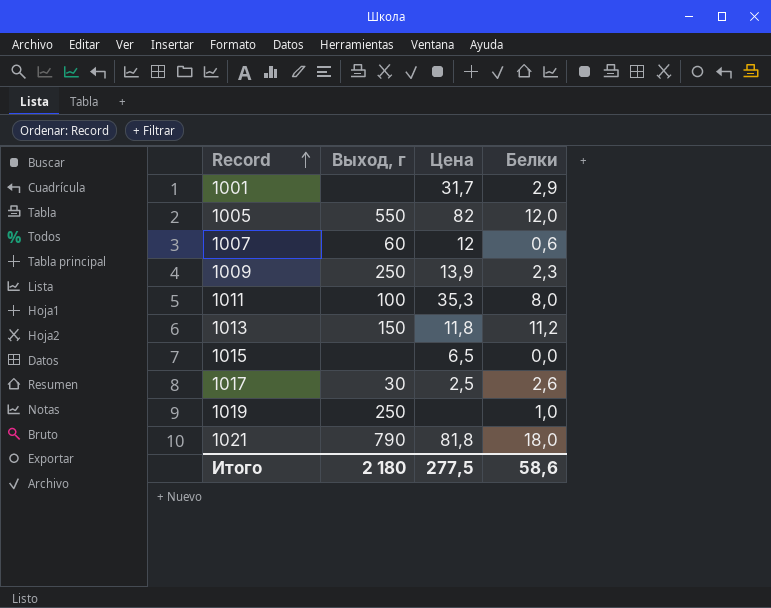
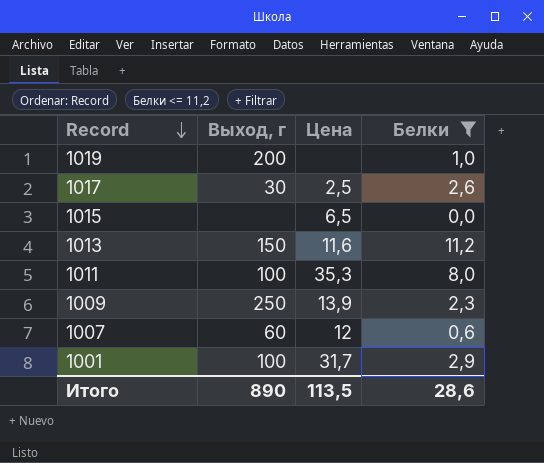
filter: none -> Белки <= 11,2
row order: Record ascending -> Record descending
1019 | Выход, г: 250 -> 200
1013 | Цена: 11,8 -> 11,6
1001 | Выход, г: none -> 100
Итого | Выход, г: 2 180 -> 890
Итого | Цена: 277,5 -> 113,5
Итого | Белки: 58,6 -> 28,6

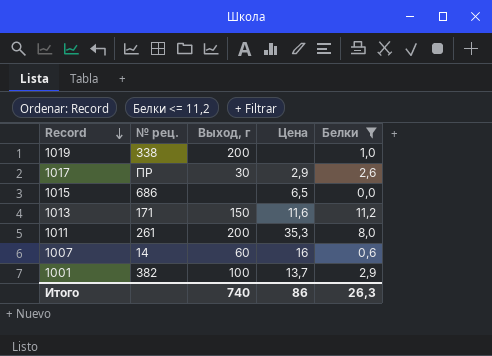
column № рец. | position: none -> 2
row 1009: 250 | 13,9 | 2,3 -> none
1017 | Цена: 2,5 -> 2,9
1011 | Выход, г: 100 -> 200
1007 | Цена: 12 -> 16
1001 | Цена: 31,7 -> 13,7
Итого | Выход, г: 890 -> 740
Итого | Цена: 113,5 -> 86
Итого | Белки: 28,6 -> 26,3

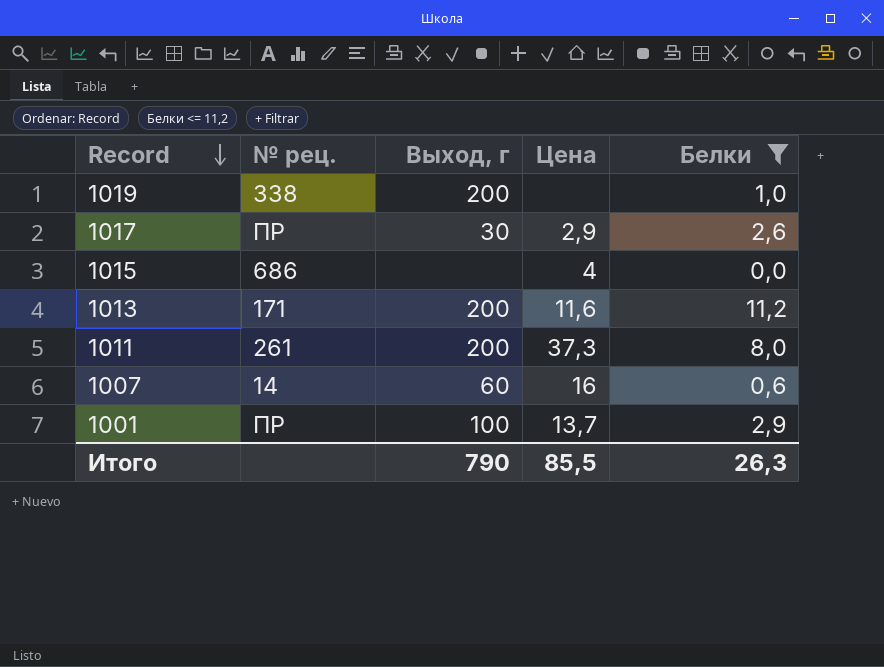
1015 | Цена: 6,5 -> 4
1013 | Выход, г: 150 -> 200
1011 | Цена: 35,3 -> 37,3
1001 | № рец.: 382 -> ПР
Итого | Выход, г: 740 -> 790
Итого | Цена: 86 -> 85,5

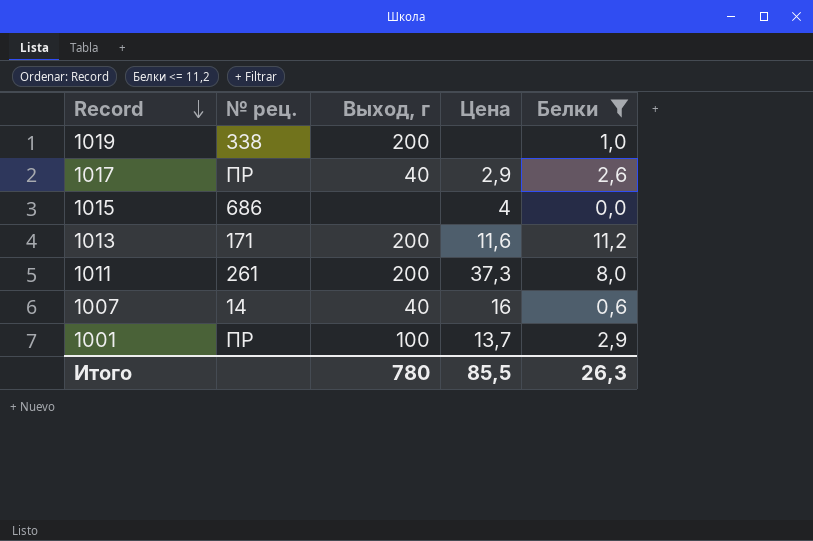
1017 | Выход, г: 30 -> 40
1007 | Выход, г: 60 -> 40
Итого | Выход, г: 790 -> 780

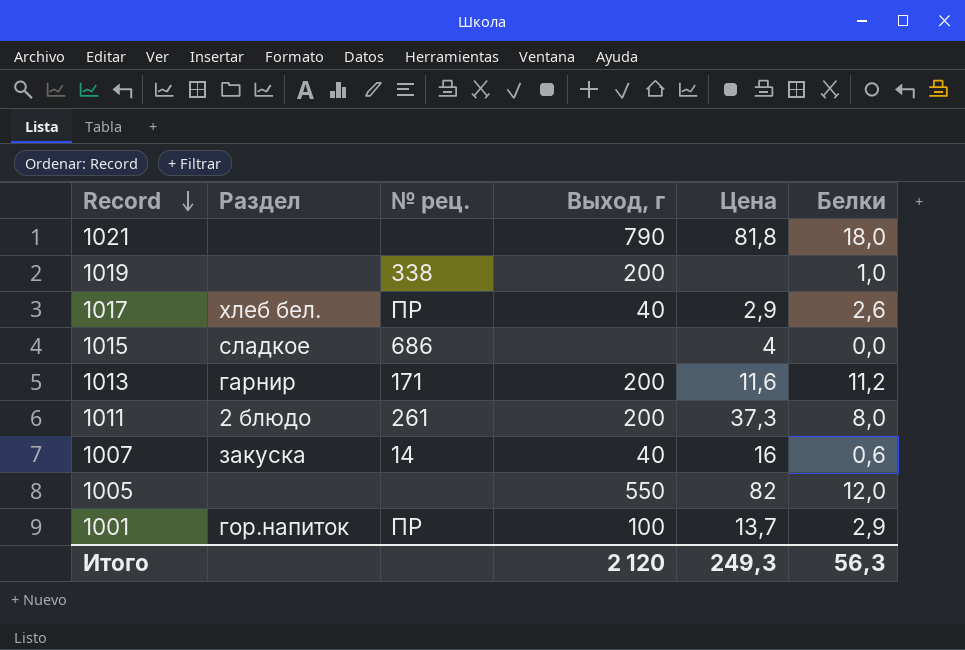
filter: Белки <= 11,2 -> none
column Раздел | position: none -> 2
Итого | Выход, г: 780 -> 2 120
Итого | Цена: 85,5 -> 249,3
Итого | Белки: 26,3 -> 56,3

